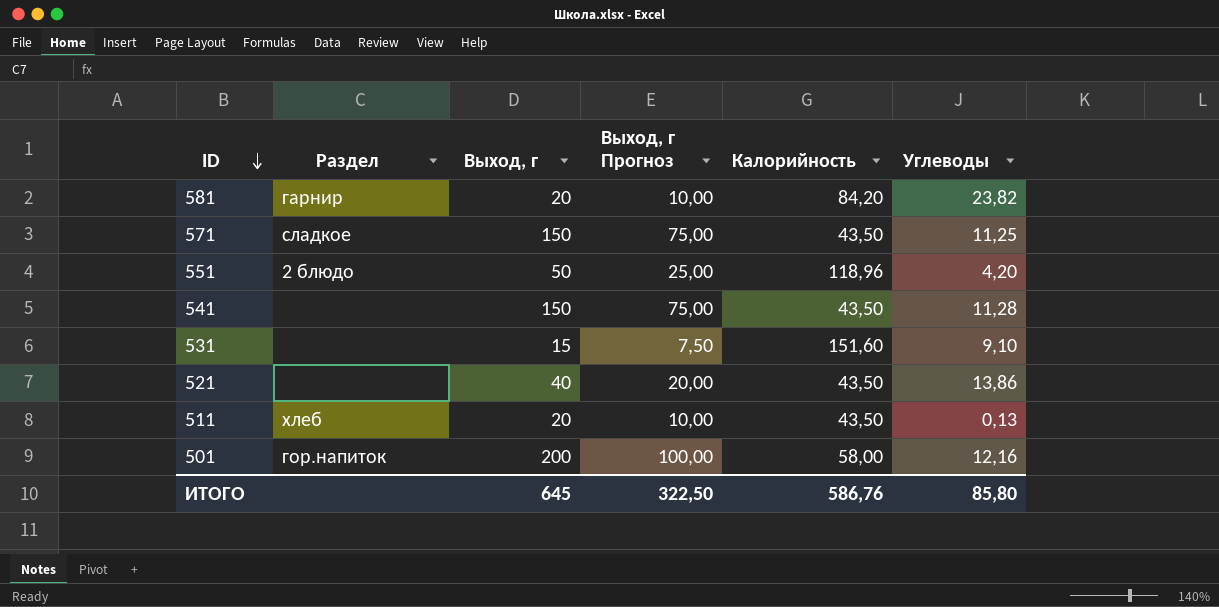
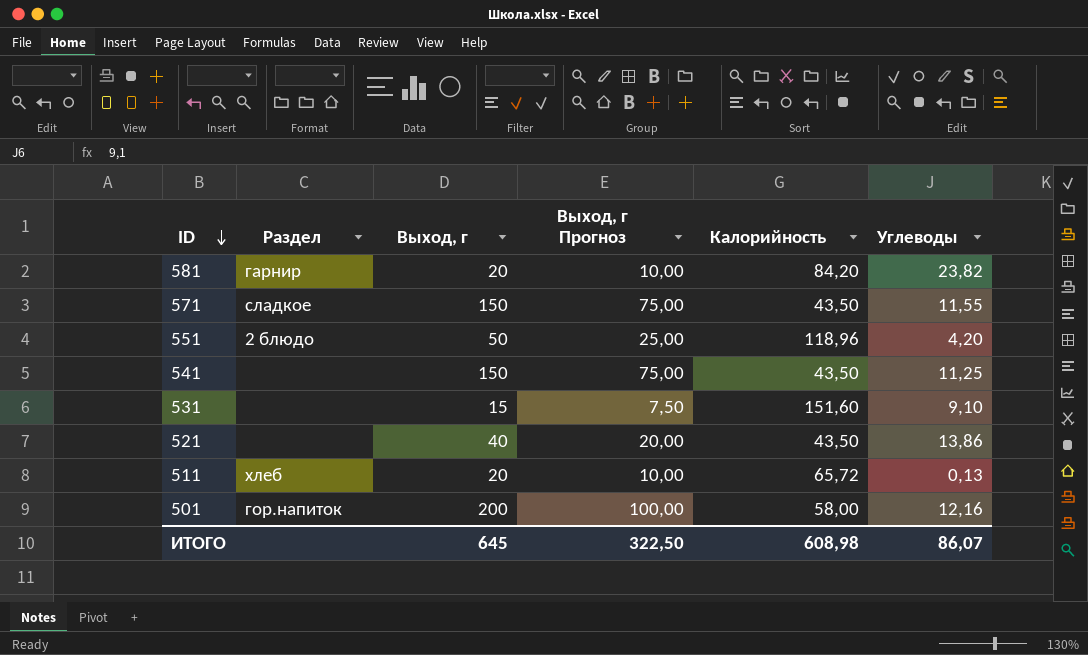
571 | Углеводы: 11,25 -> 11,55
541 | Углеводы: 11,28 -> 11,25
511 | Калорийность: 43,50 -> 65,72
ИТОГО | Калорийность: 586,76 -> 608,98
ИТОГО | Углеводы: 85,80 -> 86,07

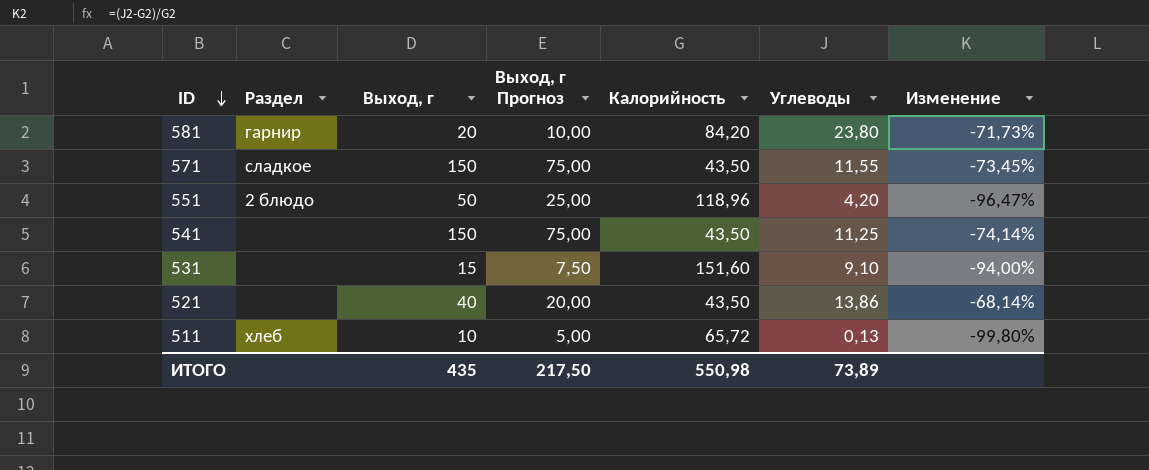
column Изменение | formula: none -> ([Углеводы] - [Калорийность]) / [Калорийность]
row 501: гор.напиток | 200 | 100,00 | 58,00 | 12,16 -> none
581 | Углеводы: 23,82 -> 23,80
511 | Выход, г: 20 -> 10
511 | Выход, г Прогноз: 10,00 -> 5,00
ИТОГО | Выход, г: 645 -> 435
ИТОГО | Выход, г Прогноз: 322,50 -> 217,50
ИТОГО | Калорийность: 608,98 -> 550,98
ИТОГО | Углеводы: 86,07 -> 73,89

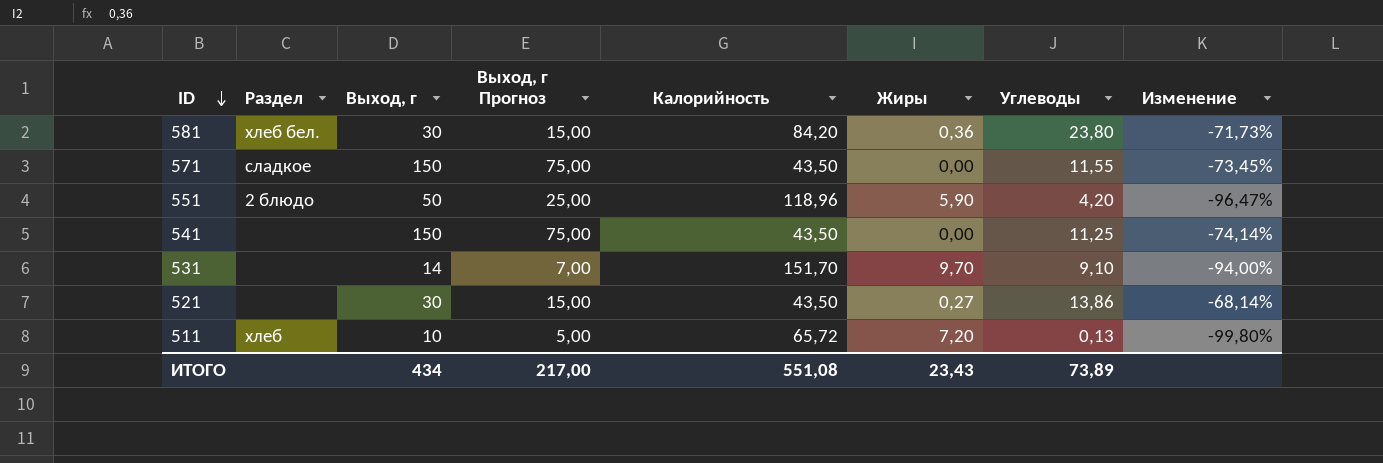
column Жиры | position: none -> 6
581 | Раздел: гарнир -> хлеб бел.
581 | Выход, г: 20 -> 30
581 | Выход, г Прогноз: 10,00 -> 15,00
531 | Выход, г: 15 -> 14
531 | Выход, г Прогноз: 7,50 -> 7,00
531 | Калорийность: 151,60 -> 151,70
521 | Выход, г: 40 -> 30
521 | Выход, г Прогноз: 20,00 -> 15,00
ИТОГО | Выход, г: 435 -> 434
ИТОГО | Выход, г Прогноз: 217,50 -> 217,00
ИТОГО | Калорийность: 550,98 -> 551,08

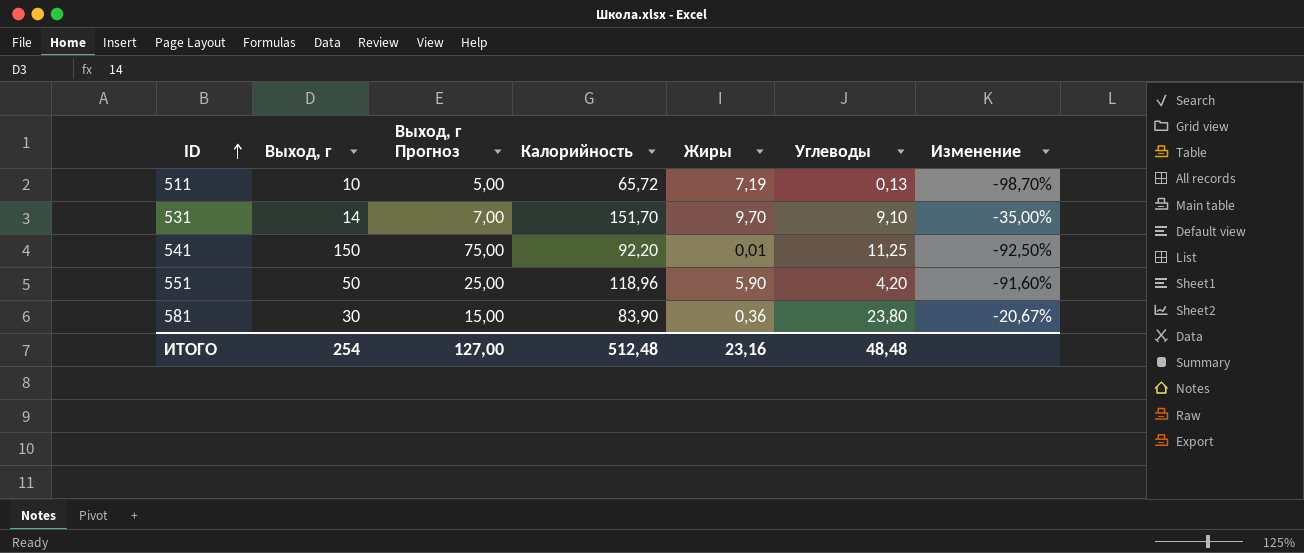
row order: ID descending -> ID ascending
column Раздел | position: 2 -> none
column Изменение | formula: ([Углеводы] - [Калорийность]) / [Калорийность] -> ([Углеводы] - [Выход, г]) / [Выход, г]
row 571: сладкое | 150 | 75,00 | 43,50 | 0,00 | 11,55 | -73,45% -> none
row 521: none | 30 | 15,00 | 43,50 | 0,27 | 13,86 | -68,14% -> none
511 | Жиры: 7,20 -> 7,19
541 | Калорийность: 43,50 -> 92,20
541 | Жиры: 0,00 -> 0,01
581 | Калорийность: 84,20 -> 83,90
ИТОГО | Выход, г: 434 -> 254
ИТОГО | Выход, г Прогноз: 217,00 -> 127,00
ИТОГО | Калорийность: 551,08 -> 512,48
ИТОГО | Жиры: 23,43 -> 23,16
ИТОГО | Углеводы: 73,89 -> 48,48

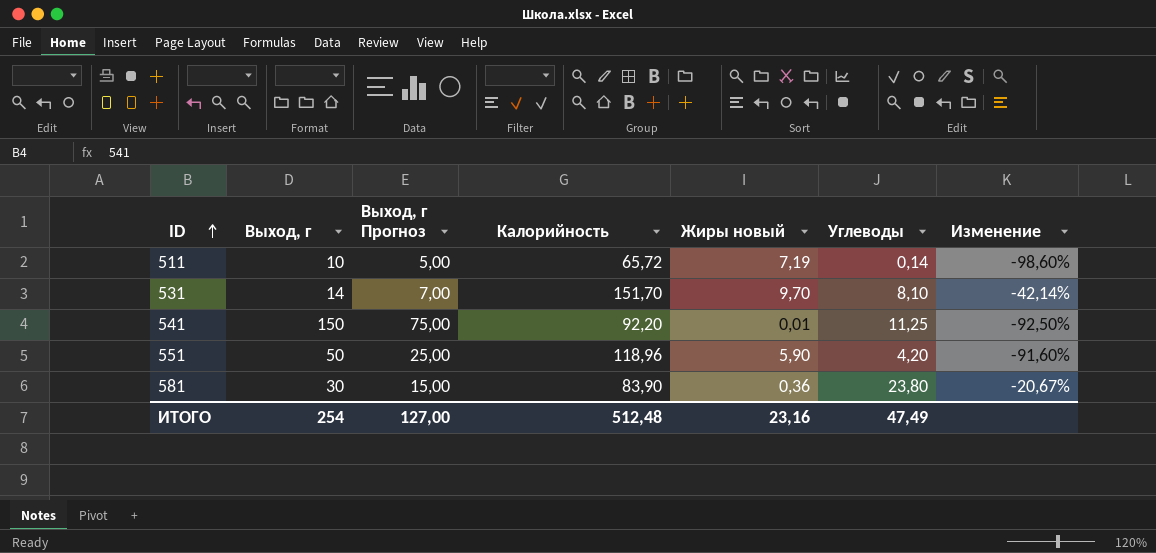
column name: Жиры -> Жиры новый
511 | Углеводы: 0,13 -> 0,14
511 | Изменение: -98,70% -> -98,60%
531 | Углеводы: 9,10 -> 8,10
531 | Изменение: -35,00% -> -42,14%
ИТОГО | Углеводы: 48,48 -> 47,49

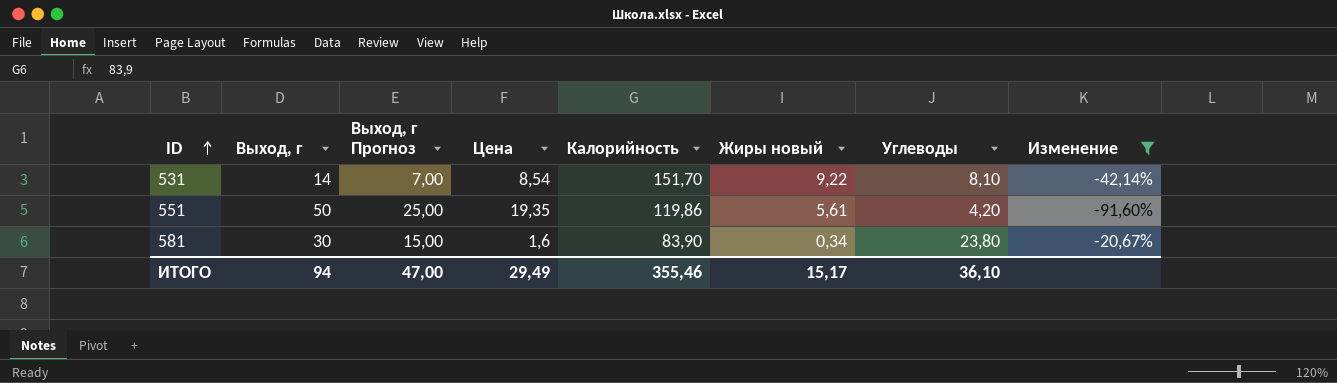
filter: none -> Изменение >= -91,60%
column Цена | position: none -> 4
531 | Жиры новый: 9,70 -> 9,22
551 | Калорийность: 118,96 -> 119,86
551 | Жиры новый: 5,90 -> 5,61
581 | Жиры новый: 0,36 -> 0,34
ИТОГО | Выход, г: 254 -> 94
ИТОГО | Выход, г Прогноз: 127,00 -> 47,00
ИТОГО | Калорийность: 512,48 -> 355,46
ИТОГО | Жиры новый: 23,16 -> 15,17
ИТОГО | Углеводы: 47,49 -> 36,10

